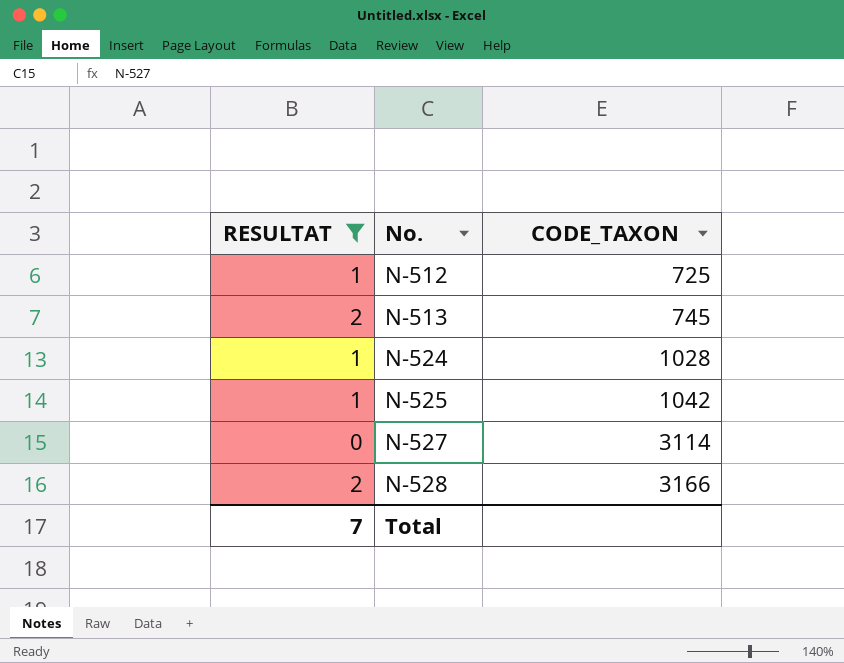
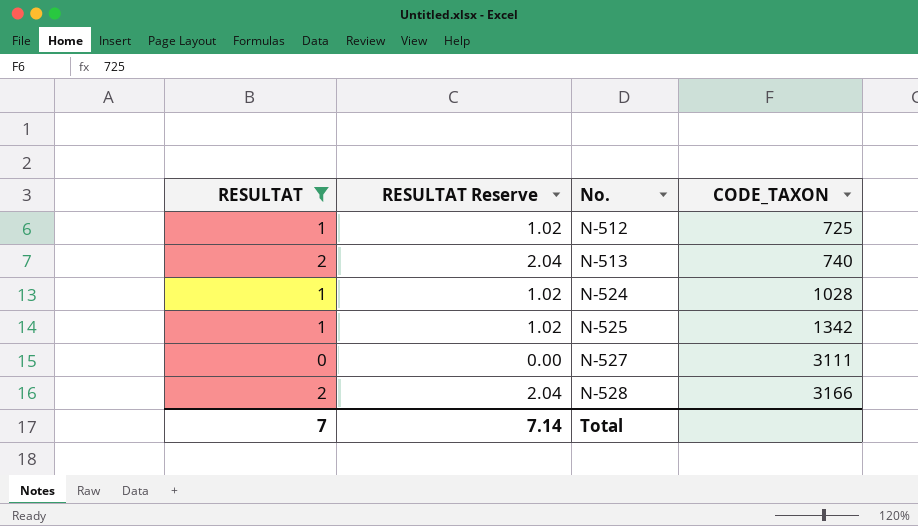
column RESULTAT Reserve | formula: none -> [RESULTAT] * 1.02
N-513 | CODE_TAXON: 745 -> 740
N-525 | CODE_TAXON: 1042 -> 1342
N-527 | CODE_TAXON: 3114 -> 3111

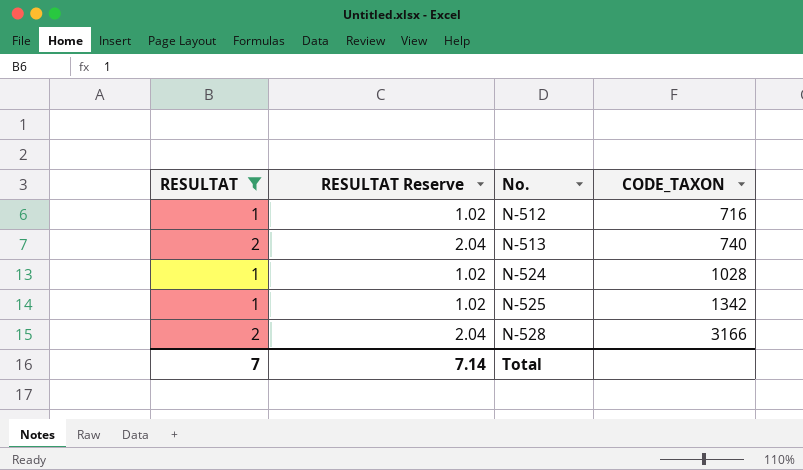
row N-527: 0 | 0.00 | 3111 -> none
N-512 | CODE_TAXON: 725 -> 716

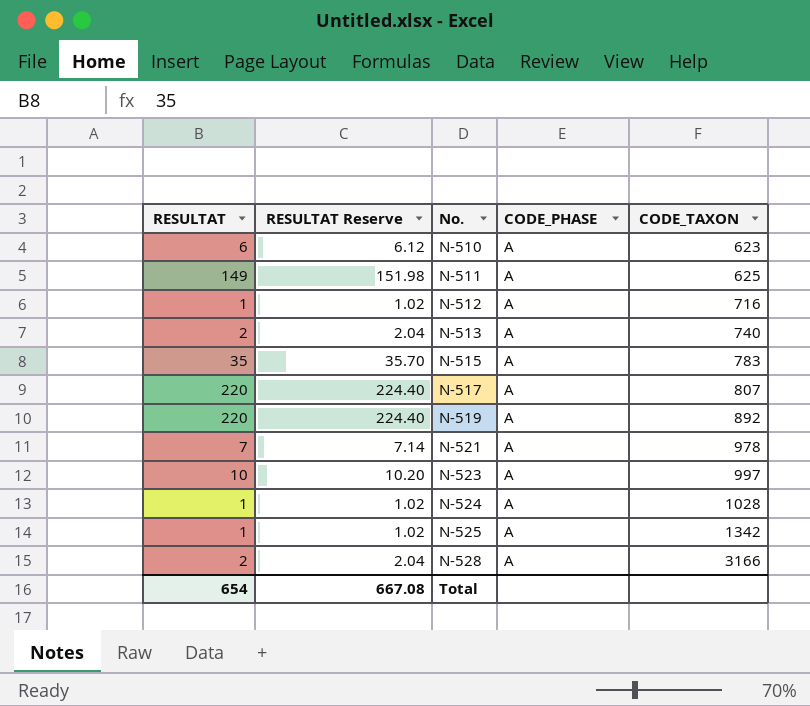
filter: RESULTAT <= 2 -> none
column CODE_PHASE | position: none -> 4
Total | RESULTAT: 7 -> 654
Total | RESULTAT Reserve: 7.14 -> 667.08

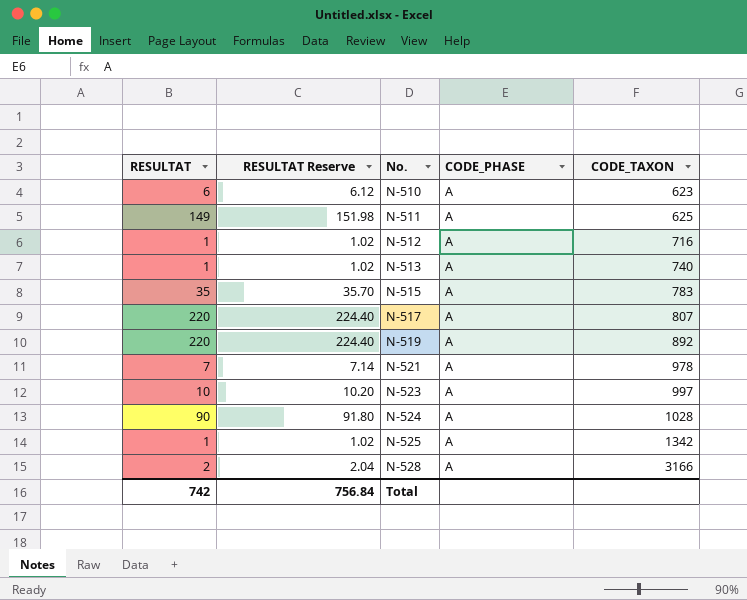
N-513 | RESULTAT: 2 -> 1
N-513 | RESULTAT Reserve: 2.04 -> 1.02
N-524 | RESULTAT: 1 -> 90
N-524 | RESULTAT Reserve: 1.02 -> 91.80
Total | RESULTAT: 654 -> 742
Total | RESULTAT Reserve: 667.08 -> 756.84

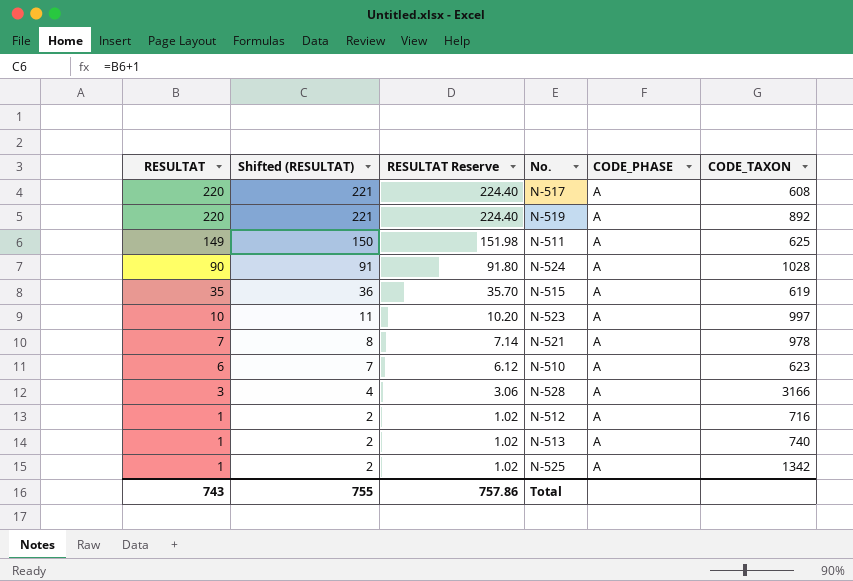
row order: No. ascending -> RESULTAT descending
column Shifted (RESULTAT) | formula: none -> [RESULTAT] + 1
N-517 | CODE_TAXON: 807 -> 608
N-515 | CODE_TAXON: 783 -> 619
N-528 | RESULTAT: 2 -> 3
N-528 | RESULTAT Reserve: 2.04 -> 3.06
Total | RESULTAT: 742 -> 743
Total | RESULTAT Reserve: 756.84 -> 757.86

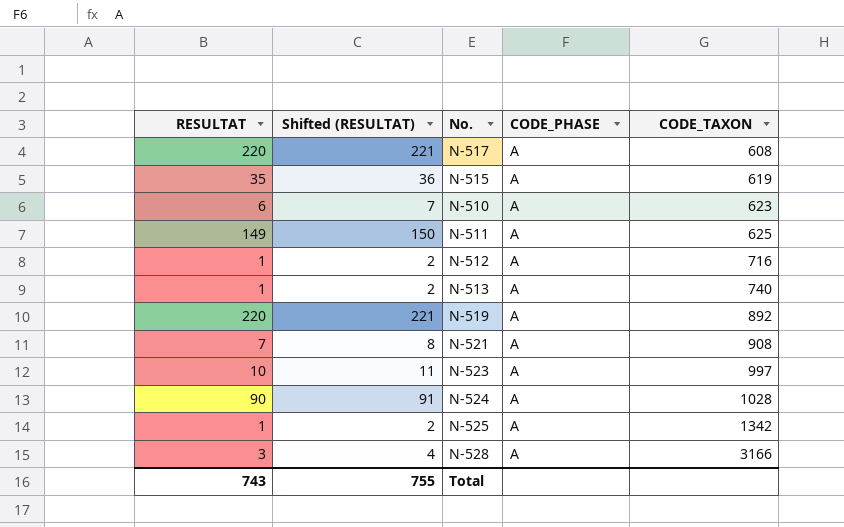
row order: RESULTAT descending -> CODE_TAXON ascending
column RESULTAT Reserve | formula: [RESULTAT] * 1.02 -> none
N-521 | CODE_TAXON: 978 -> 908

